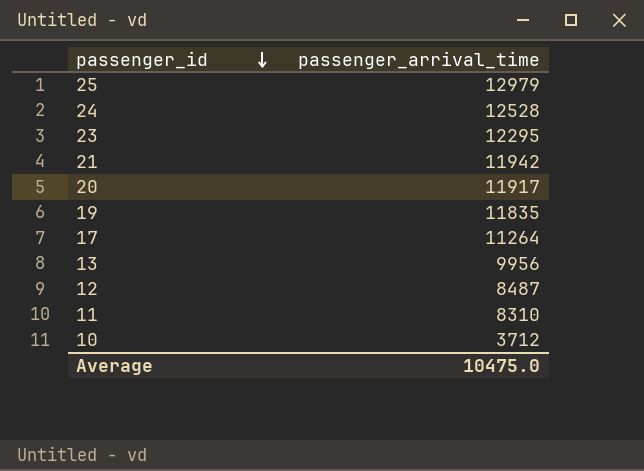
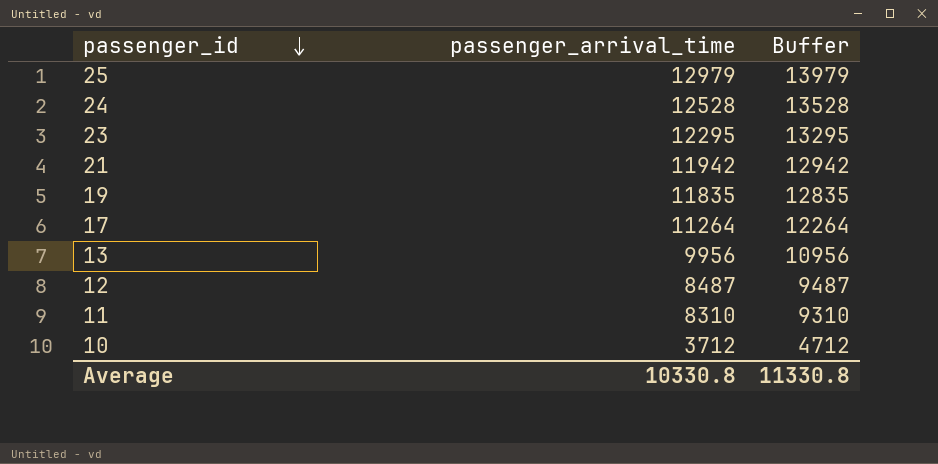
column Buffer | formula: none -> [passenger_arrival_time] + 1000
row 20: 11917 -> none
Average | passenger_arrival_time: 10475.0 -> 10330.8

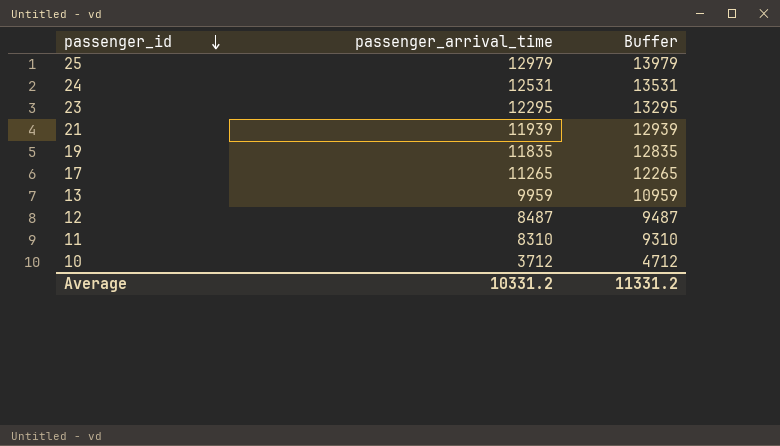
24 | passenger_arrival_time: 12528 -> 12531
24 | Buffer: 13528 -> 13531
21 | passenger_arrival_time: 11942 -> 11939
21 | Buffer: 12942 -> 12939
17 | passenger_arrival_time: 11264 -> 11265
17 | Buffer: 12264 -> 12265
13 | passenger_arrival_time: 9956 -> 9959
13 | Buffer: 10956 -> 10959
Average | passenger_arrival_time: 10330.8 -> 10331.2
Average | Buffer: 11330.8 -> 11331.2

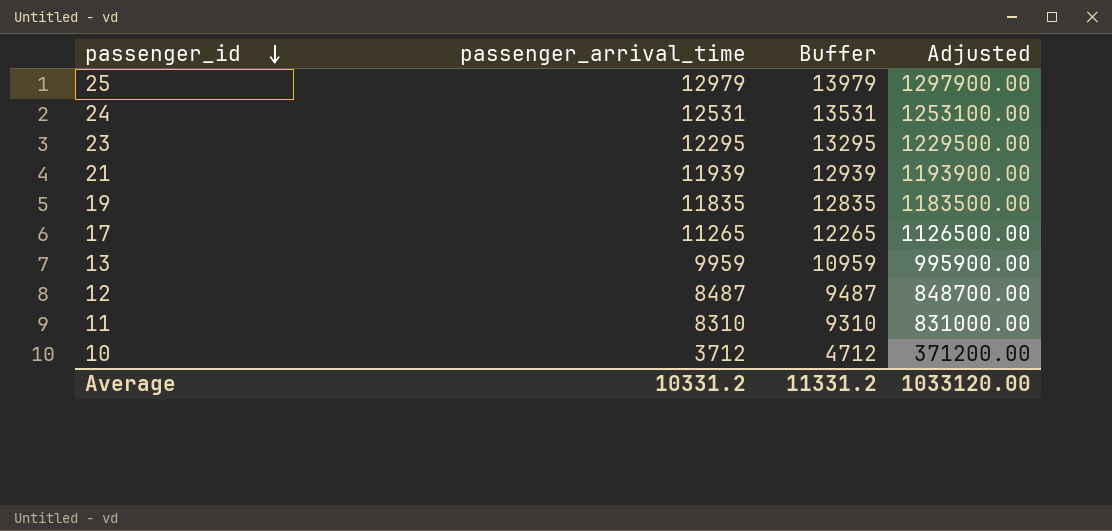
column Adjusted | formula: none -> [passenger_arrival_time] * 100

